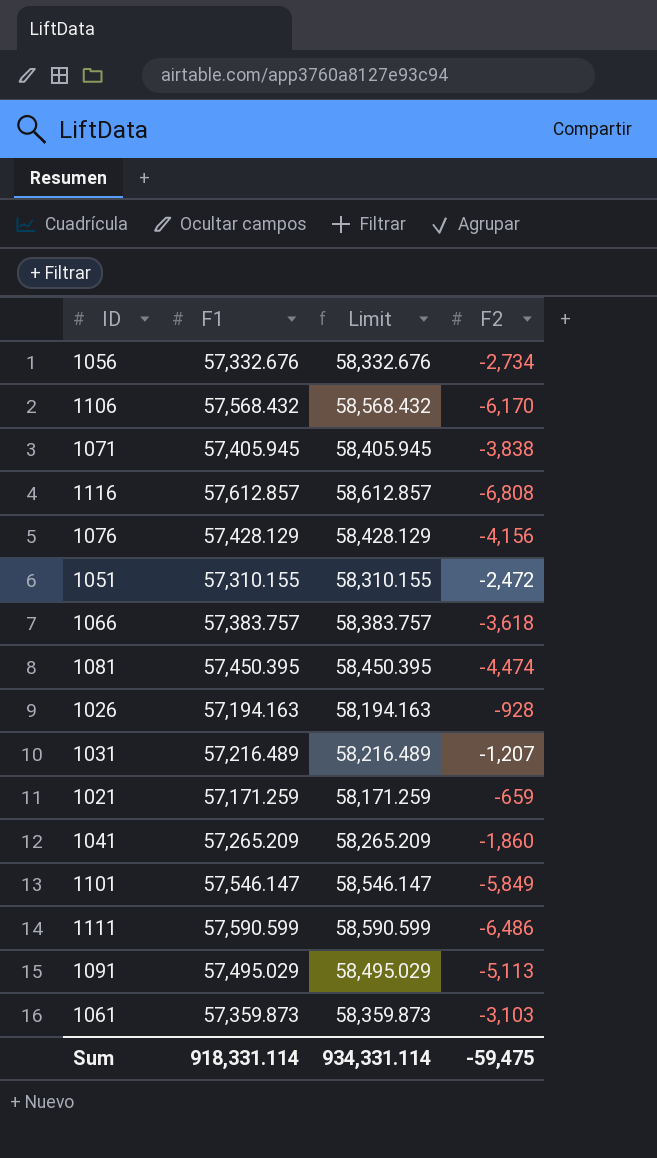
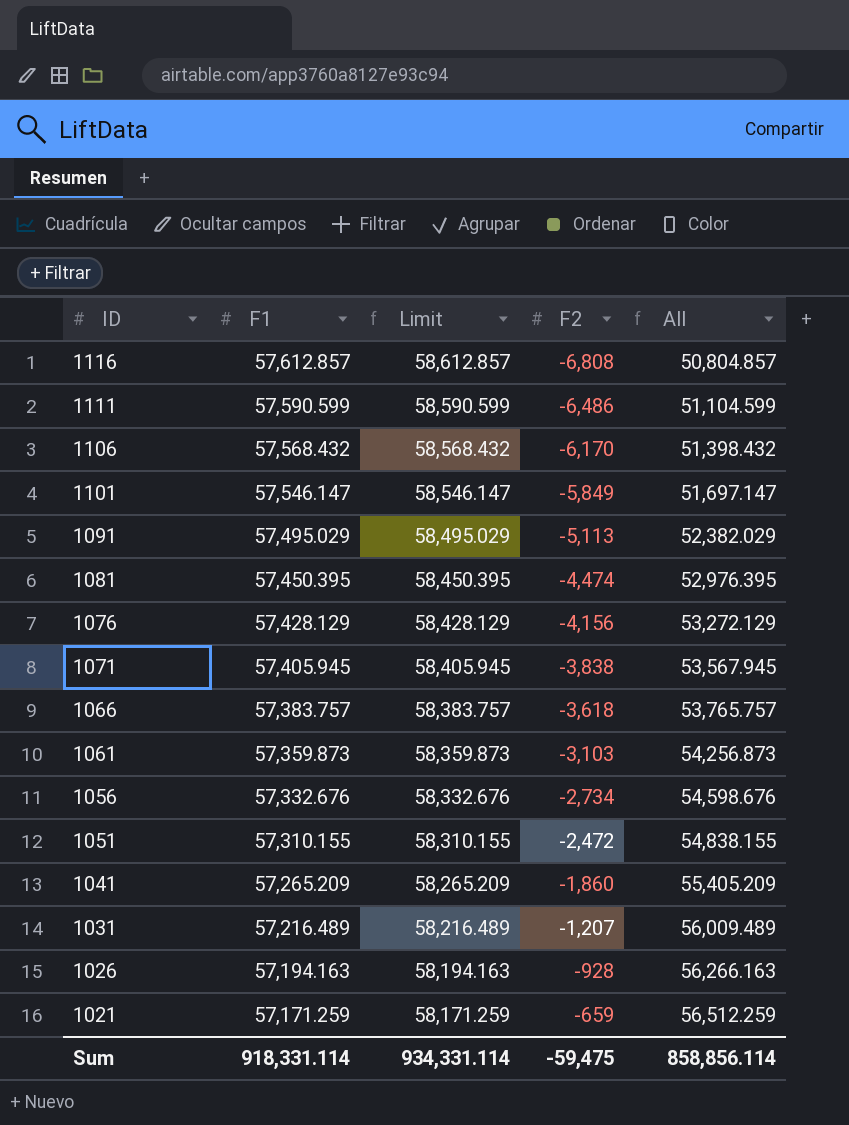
row order: none -> ID descending
column All | formula: none -> [F1] + [F2]

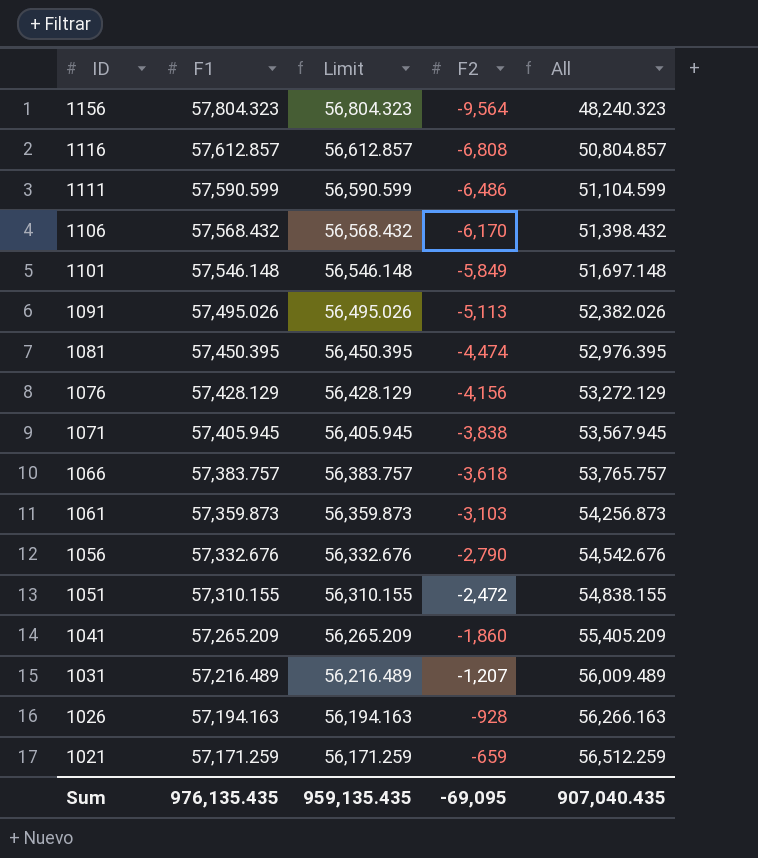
column Limit | formula: [F1] + 1000 -> [F1] - 1000
row 1156: none -> 57,804.323 | 56,804.323 | -9,564 | 48,240.323
1101 | F1: 57,546.147 -> 57,546.148
1101 | All: 51,697.147 -> 51,697.148
1091 | F1: 57,495.029 -> 57,495.026
1091 | All: 52,382.029 -> 52,382.026
1056 | F2: -2,734 -> -2,790
1056 | All: 54,598.676 -> 54,542.676
Sum | F1: 918,331.114 -> 976,135.435
Sum | Limit: 934,331.114 -> 959,135.435
Sum | F2: -59,475 -> -69,095
Sum | All: 858,856.114 -> 907,040.435

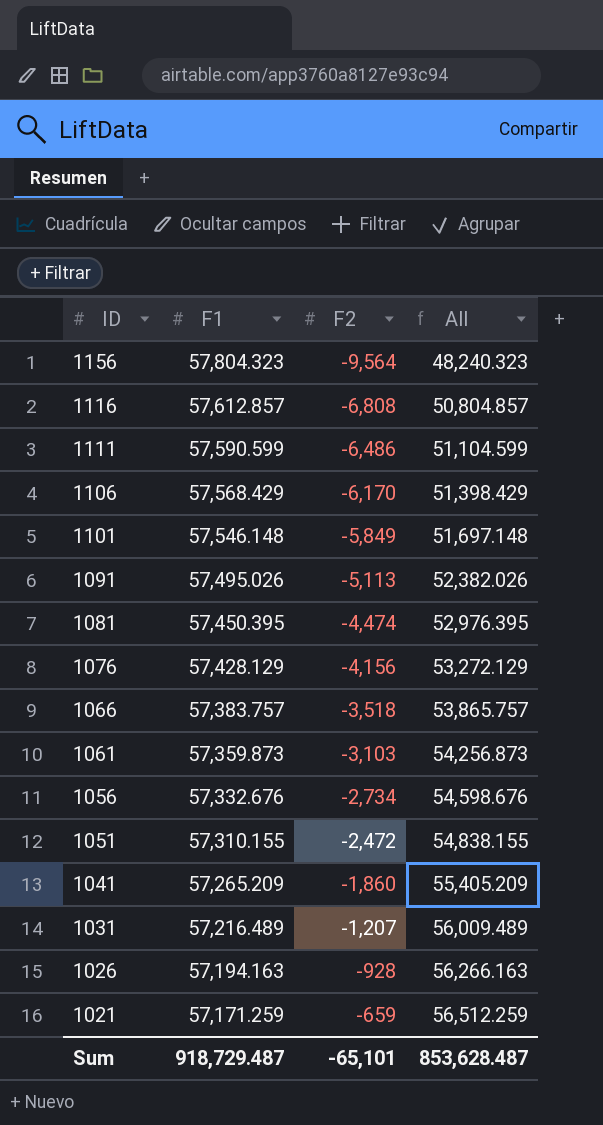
column Limit | formula: [F1] - 1000 -> none
row 1071: 57,405.945 | 56,405.945 | -3,838 | 53,567.945 -> none
1106 | F1: 57,568.432 -> 57,568.429
1106 | All: 51,398.432 -> 51,398.429
1066 | F2: -3,618 -> -3,518
1066 | All: 53,765.757 -> 53,865.757
1056 | F2: -2,790 -> -2,734
1056 | All: 54,542.676 -> 54,598.676
Sum | F1: 976,135.435 -> 918,729.487
Sum | F2: -69,095 -> -65,101
Sum | All: 907,040.435 -> 853,628.487

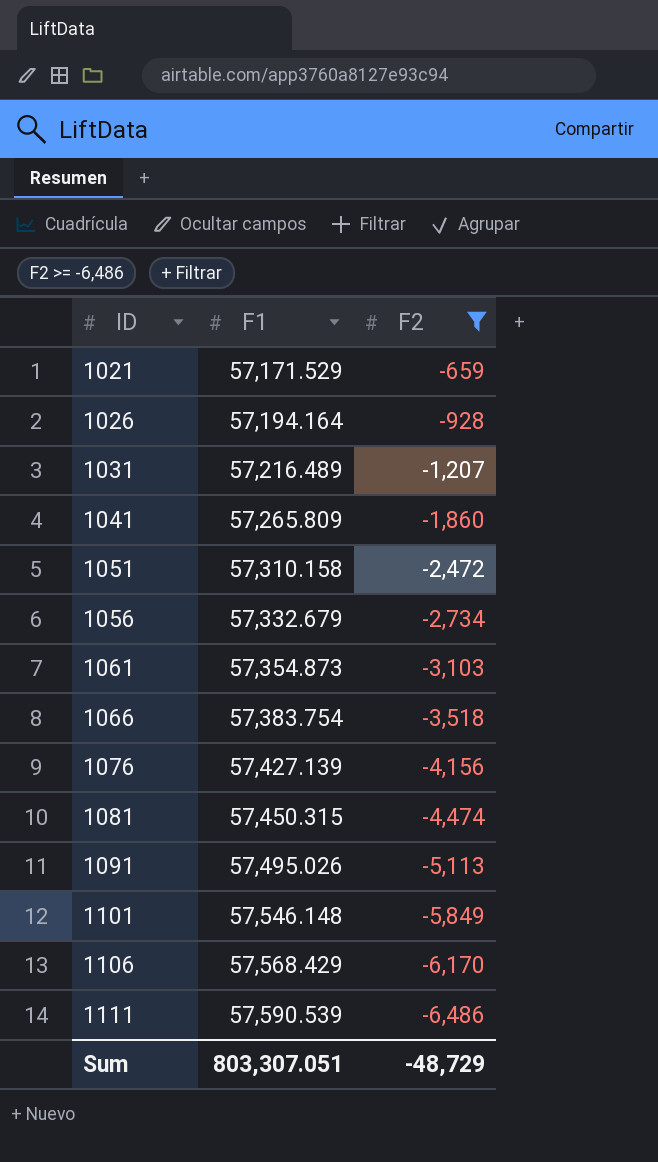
filter: none -> F2 >= -6,486
row order: ID descending -> ID ascending
column All | formula: [F1] + [F2] -> none
1021 | F1: 57,171.259 -> 57,171.529
1026 | F1: 57,194.163 -> 57,194.164
1041 | F1: 57,265.209 -> 57,265.809
1051 | F1: 57,310.155 -> 57,310.158
1056 | F1: 57,332.676 -> 57,332.679
1061 | F1: 57,359.873 -> 57,354.873
1066 | F1: 57,383.757 -> 57,383.754
1076 | F1: 57,428.129 -> 57,427.139
1081 | F1: 57,450.395 -> 57,450.315
1111 | F1: 57,590.599 -> 57,590.539
Sum | F1: 918,729.487 -> 803,307.051
Sum | F2: -65,101 -> -48,729

